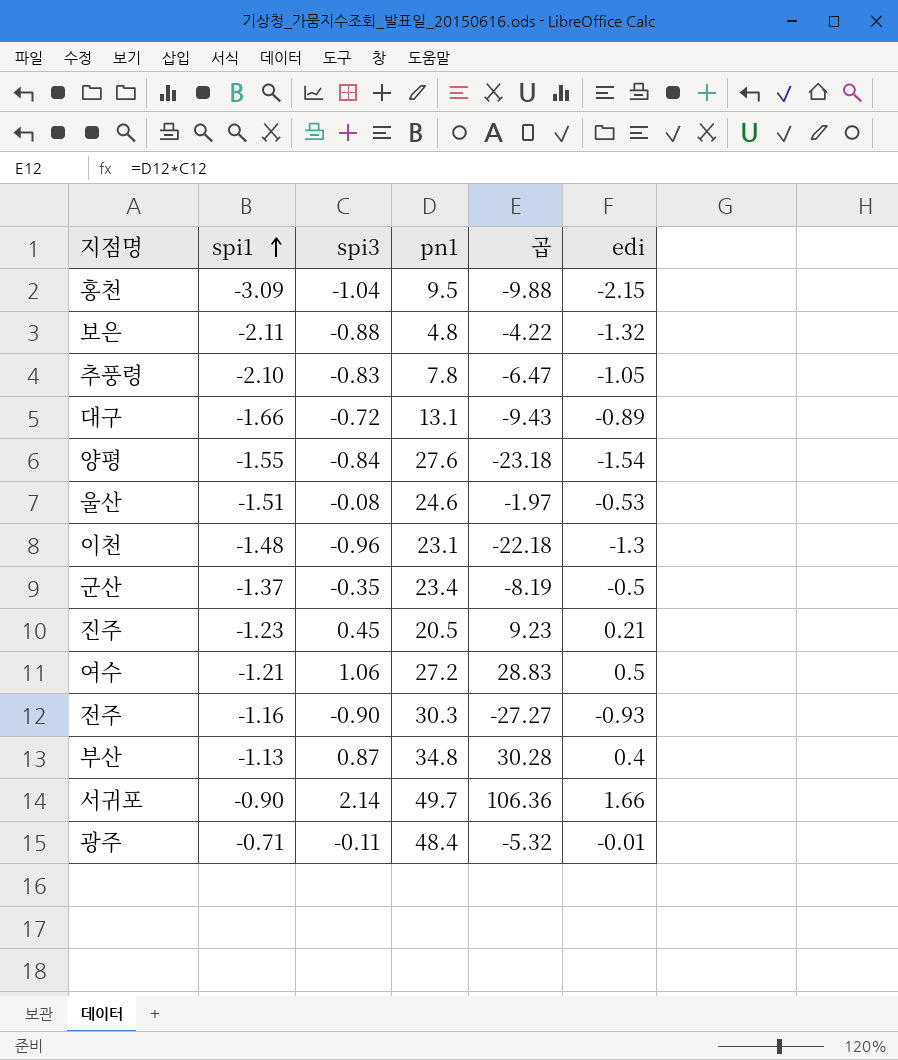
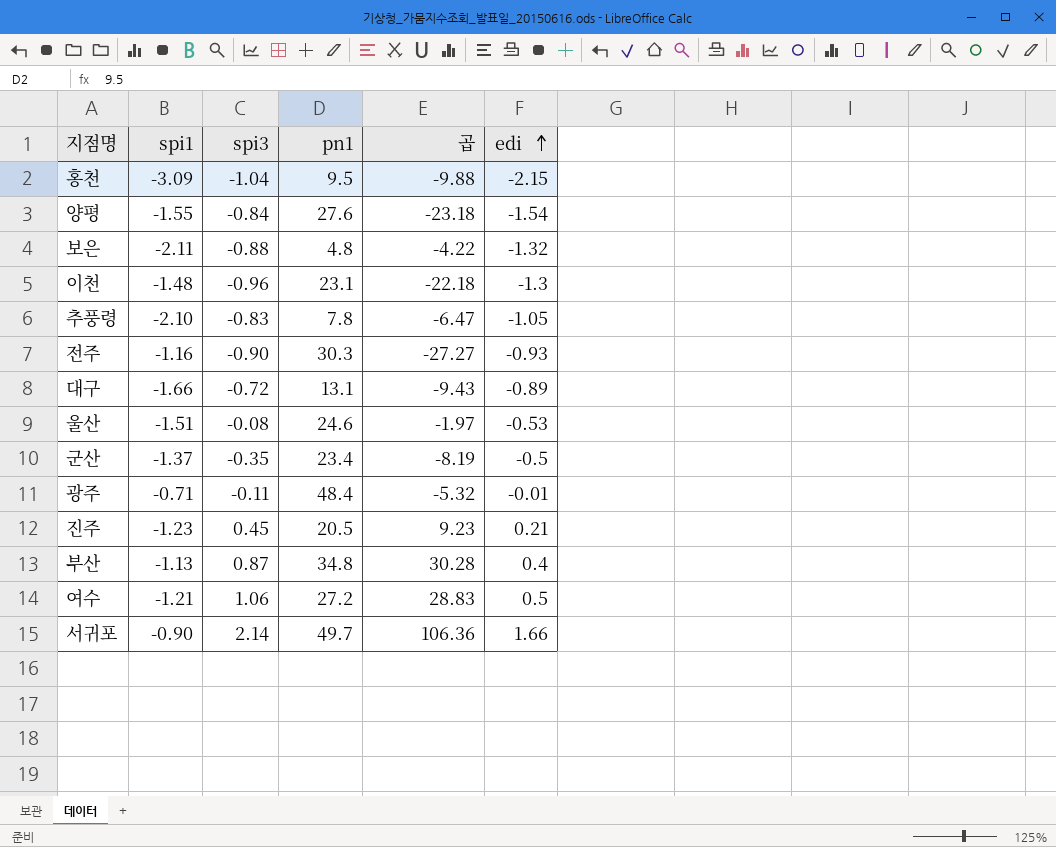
row order: spi1 ascending -> edi ascending

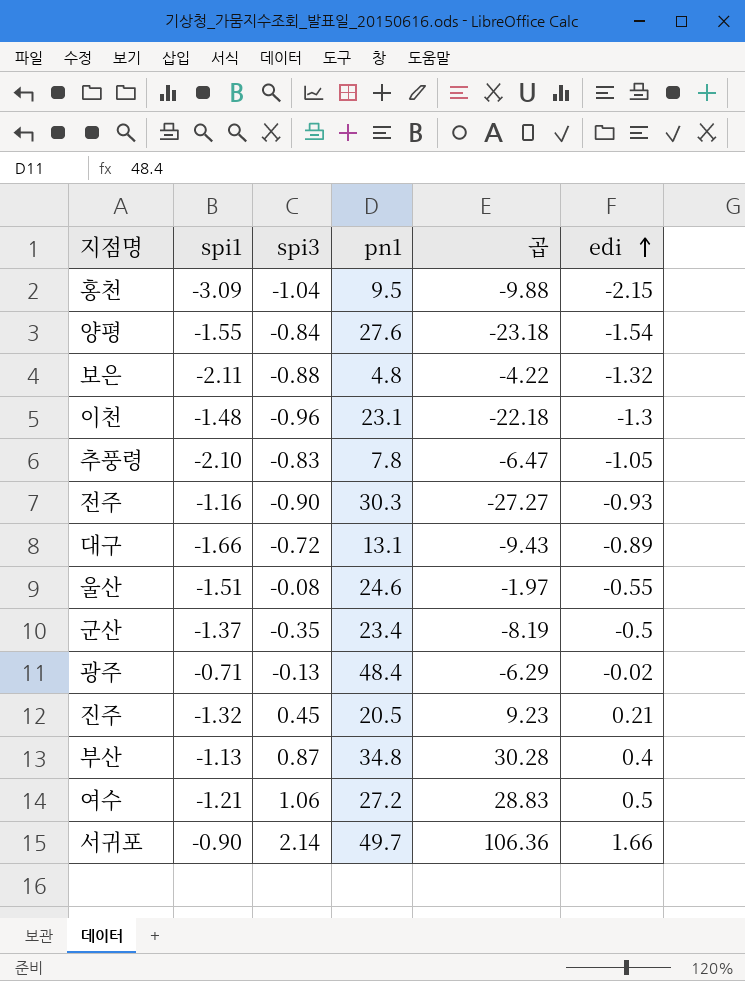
울산 | edi: -0.53 -> -0.55
광주 | spi3: -0.11 -> -0.13
광주 | 곱: -5.32 -> -6.29
광주 | edi: -0.01 -> -0.02
진주 | spi1: -1.23 -> -1.32

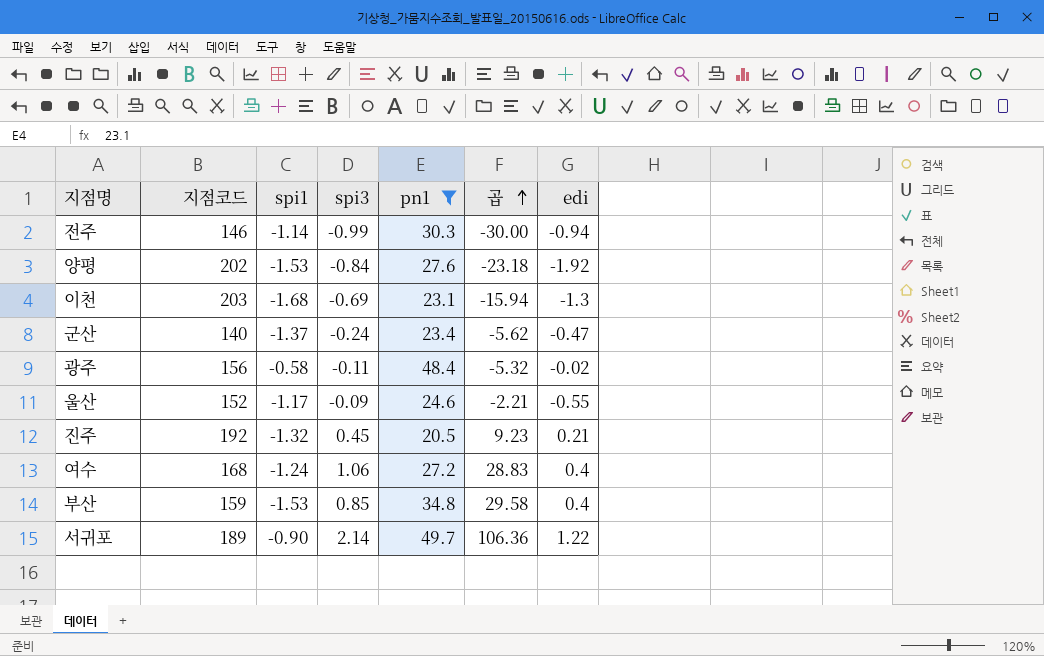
filter: none -> pn1 >= 20.5
row order: edi ascending -> 곱 ascending
column 지점코드 | position: none -> 2
전주 | spi1: -1.16 -> -1.14
전주 | spi3: -0.90 -> -0.99
전주 | 곱: -27.27 -> -30.00
전주 | edi: -0.93 -> -0.94
양평 | spi1: -1.55 -> -1.53
양평 | edi: -1.54 -> -1.92
이천 | spi1: -1.48 -> -1.68
이천 | spi3: -0.96 -> -0.69
이천 | 곱: -22.18 -> -15.94
군산 | spi3: -0.35 -> -0.24
군산 | 곱: -8.19 -> -5.62
군산 | edi: -0.5 -> -0.47
광주 | spi1: -0.71 -> -0.58
광주 | spi3: -0.13 -> -0.11
광주 | 곱: -6.29 -> -5.32
울산 | spi1: -1.51 -> -1.17
울산 | spi3: -0.08 -> -0.09
울산 | 곱: -1.97 -> -2.21
여수 | spi1: -1.21 -> -1.24
여수 | edi: 0.5 -> 0.4
부산 | spi1: -1.13 -> -1.53
부산 | spi3: 0.87 -> 0.85
부산 | 곱: 30.28 -> 29.58
서귀포 | edi: 1.66 -> 1.22

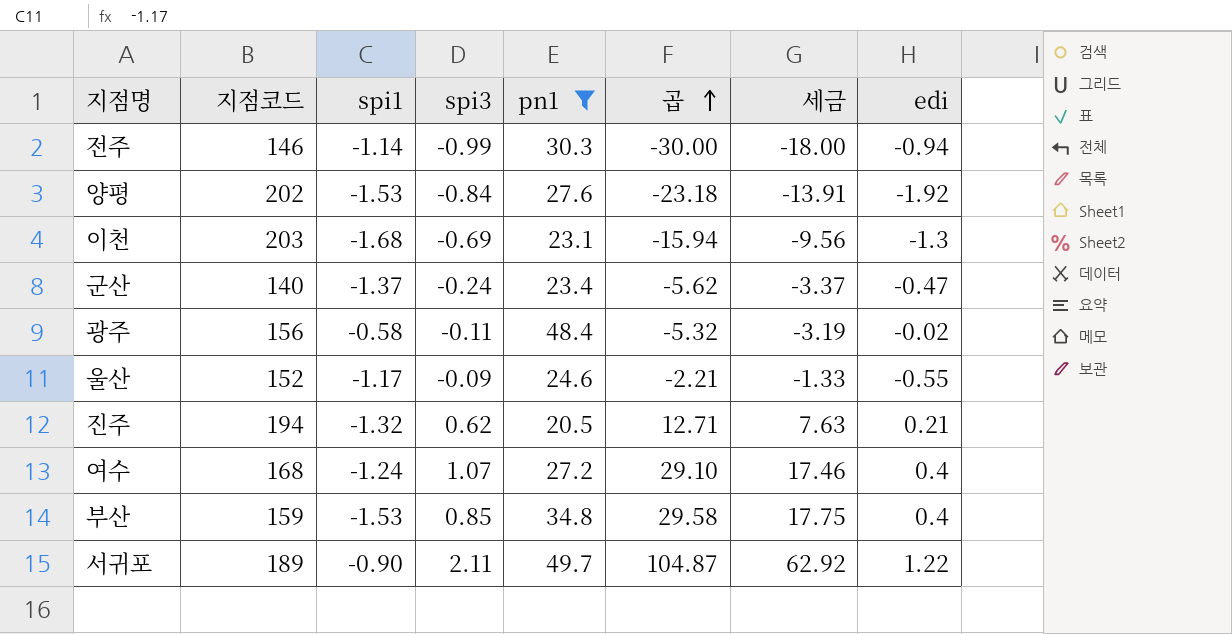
column 세금 | formula: none -> [곱] * 0.6
진주 | 지점코드: 192 -> 194
진주 | spi3: 0.45 -> 0.62
진주 | 곱: 9.23 -> 12.71
여수 | spi3: 1.06 -> 1.07
여수 | 곱: 28.83 -> 29.10
서귀포 | spi3: 2.14 -> 2.11
서귀포 | 곱: 106.36 -> 104.87

